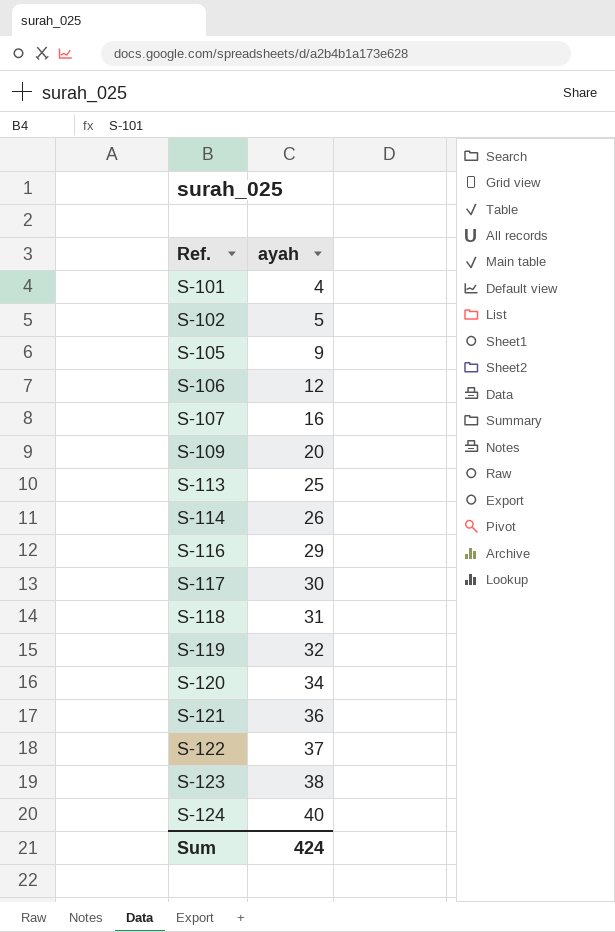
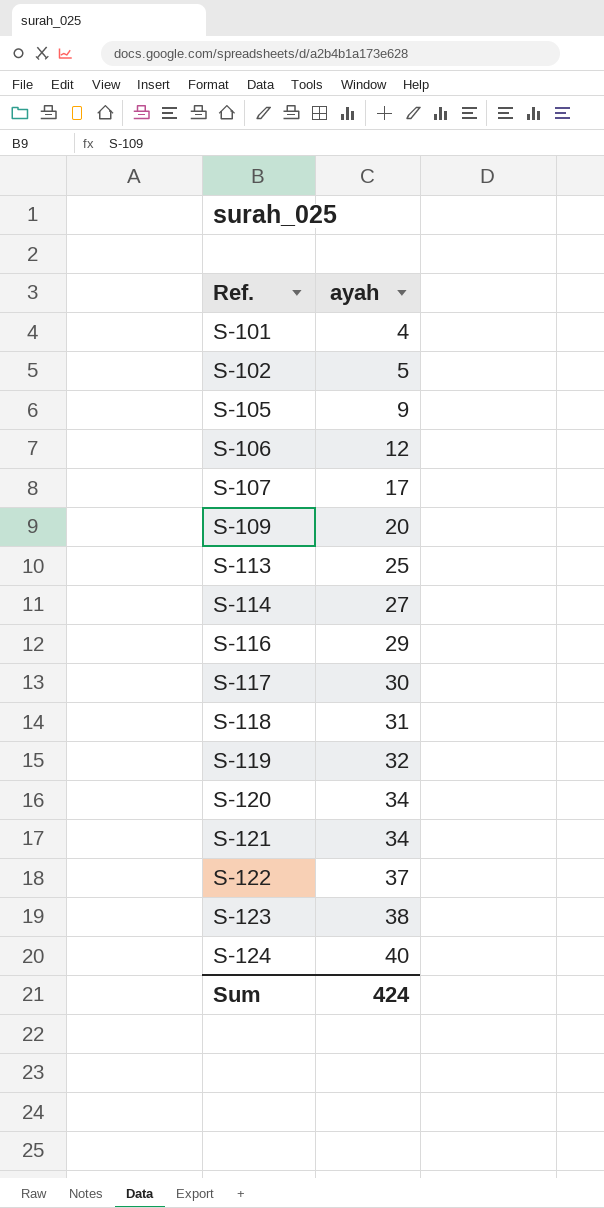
S-107 | ayah: 16 -> 17
S-114 | ayah: 26 -> 27
S-121 | ayah: 36 -> 34

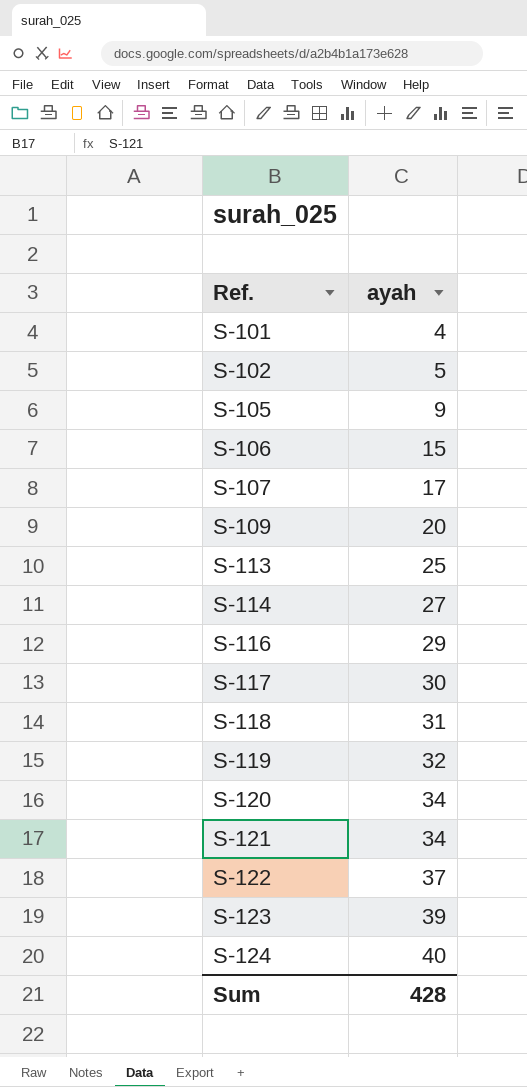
S-106 | ayah: 12 -> 15
S-123 | ayah: 38 -> 39
Sum | ayah: 424 -> 428

